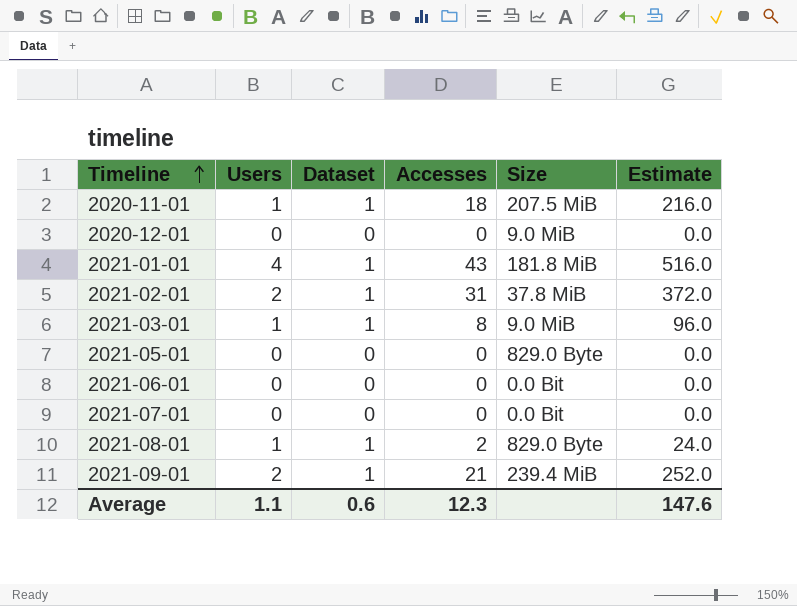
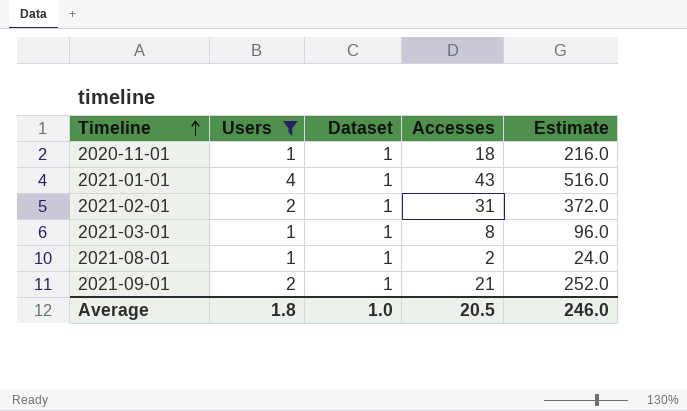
filter: none -> Users != 0
column Size | position: 5 -> none
Average | Users: 1.1 -> 1.8
Average | Dataset: 0.6 -> 1.0
Average | Accesses: 12.3 -> 20.5
Average | Estimate: 147.6 -> 246.0

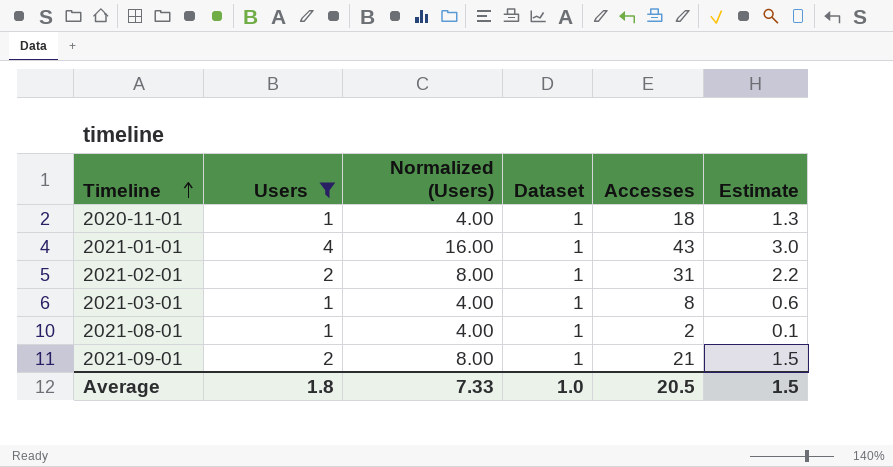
column Normalized (Users) | formula: none -> [Users] * 4
column Estimate | formula: [Accesses] * 12 -> [Accesses] * 0.07
Average | Estimate: 246.0 -> 1.5

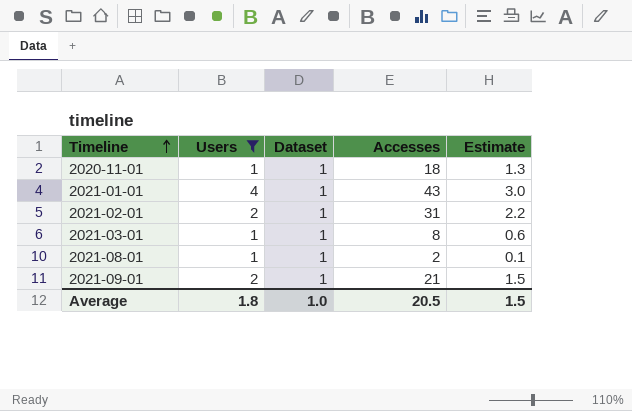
column Normalized (Users) | formula: [Users] * 4 -> none

